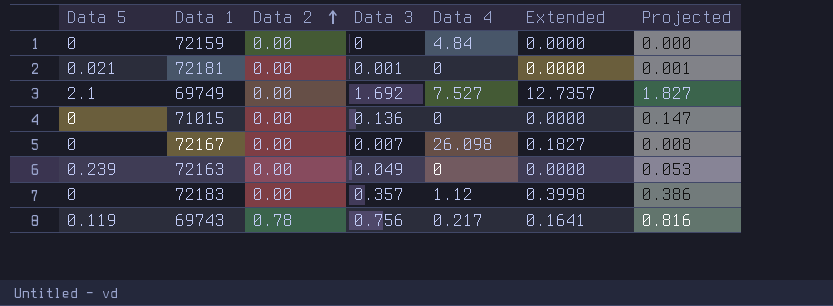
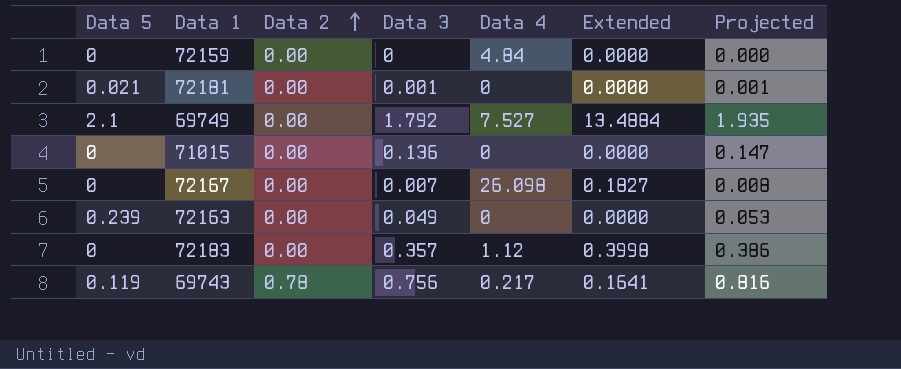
69749 | Data 3: 1.692 -> 1.792
69749 | Extended: 12.7357 -> 13.4884
69749 | Projected: 1.827 -> 1.935

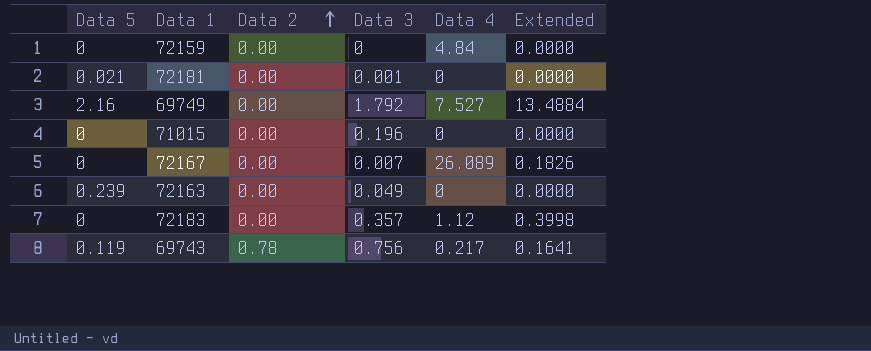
column Projected | formula: [Data 3] * 1.08 -> none
69749 | Data 5: 2.1 -> 2.16
71015 | Data 3: 0.136 -> 0.196
72167 | Data 4: 26.098 -> 26.089
72167 | Extended: 0.1827 -> 0.1826

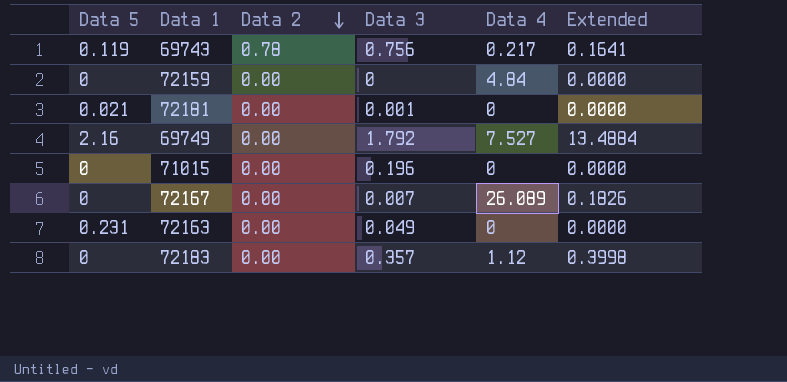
row order: Data 2 ascending -> Data 2 descending
72163 | Data 5: 0.239 -> 0.231

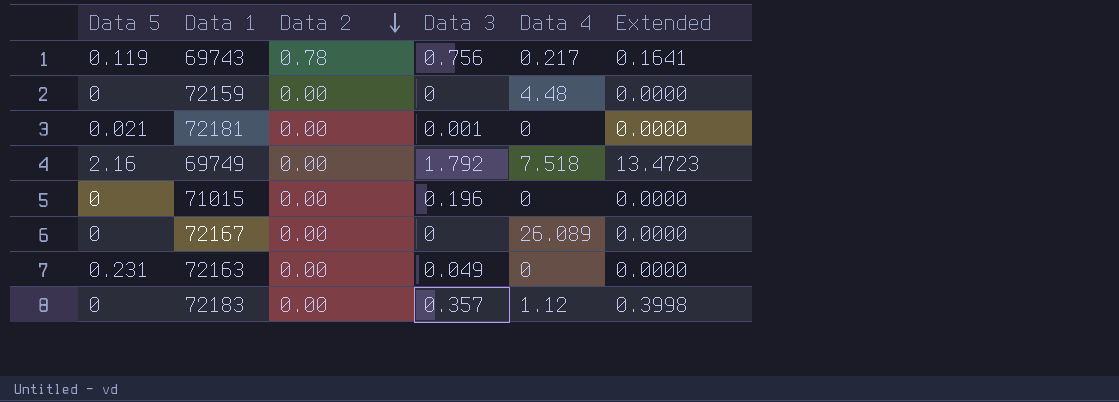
72159 | Data 4: 4.84 -> 4.48
69749 | Data 4: 7.527 -> 7.518
69749 | Extended: 13.4884 -> 13.4723
72167 | Data 3: 0.007 -> 0
72167 | Extended: 0.1826 -> 0.0000

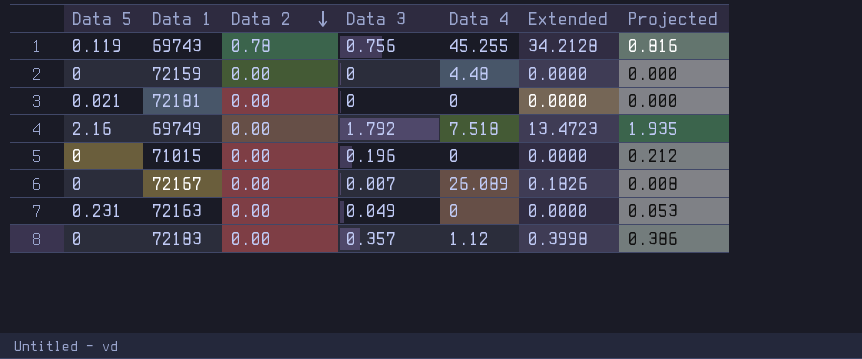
column Projected | formula: none -> [Data 3] * 1.08
69743 | Data 4: 0.217 -> 45.255
69743 | Extended: 0.1641 -> 34.2128
72181 | Data 3: 0.001 -> 0
72167 | Data 3: 0 -> 0.007
72167 | Extended: 0.0000 -> 0.1826

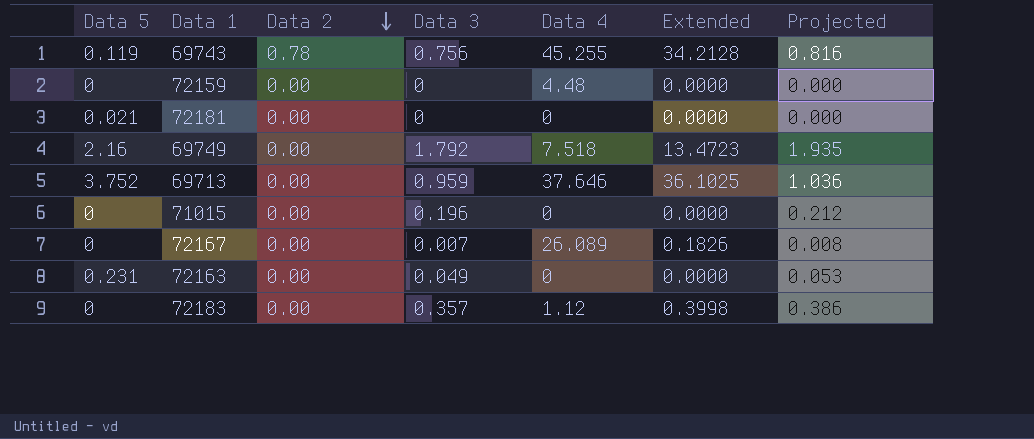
row 69713: none -> 3.752 | 0.00 | 0.959 | 37.646 | 36.1025 | 1.036

